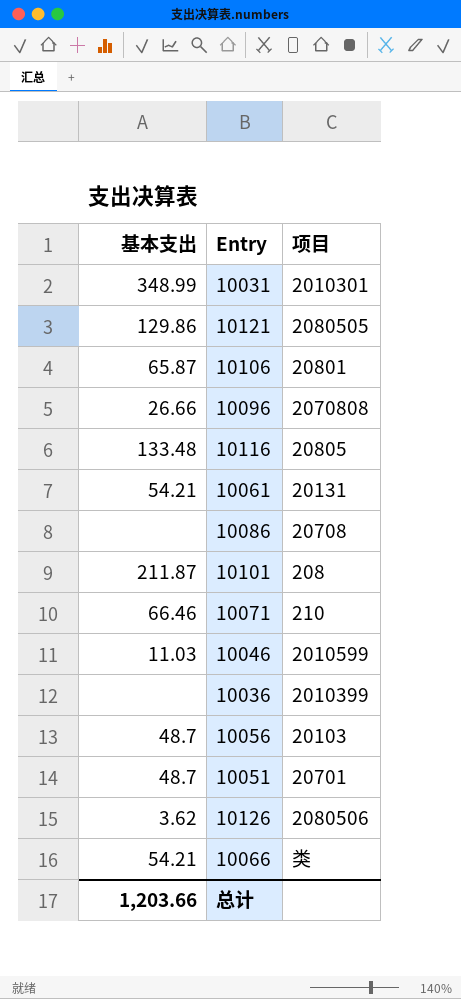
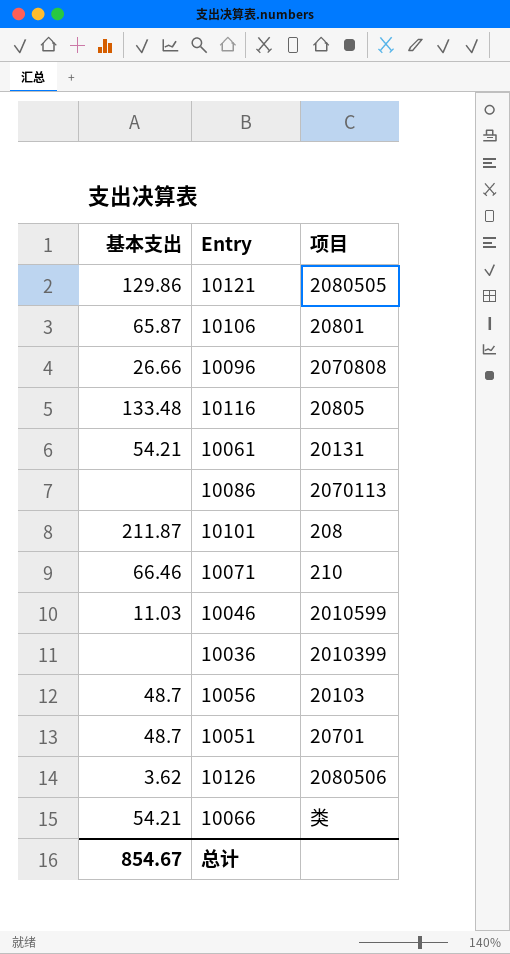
row 10031: 348.99 | 2010301 -> none
10086 | 项目: 20708 -> 2070113
总计 | 基本支出: 1,203.66 -> 854.67

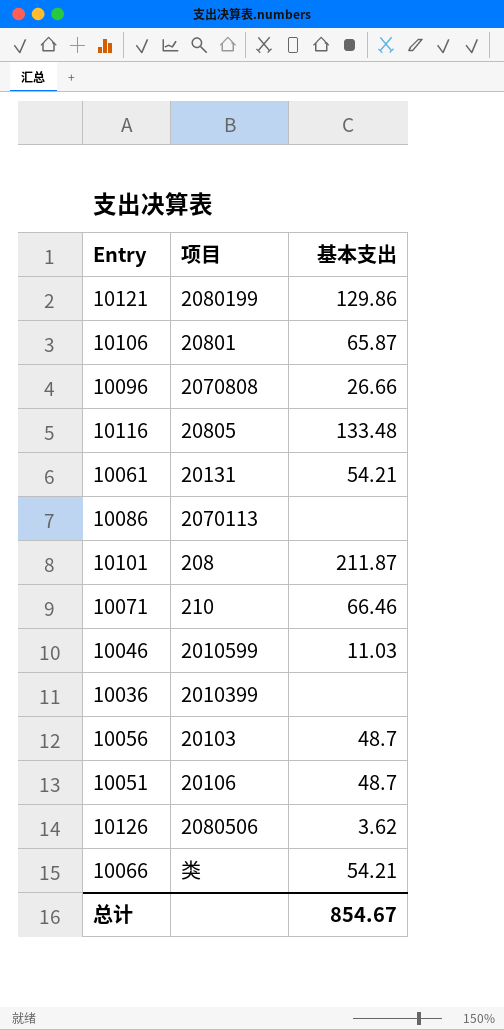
column 基本支出 | position: 1 -> 3
10121 | 项目: 2080505 -> 2080199
10051 | 项目: 20701 -> 20106

